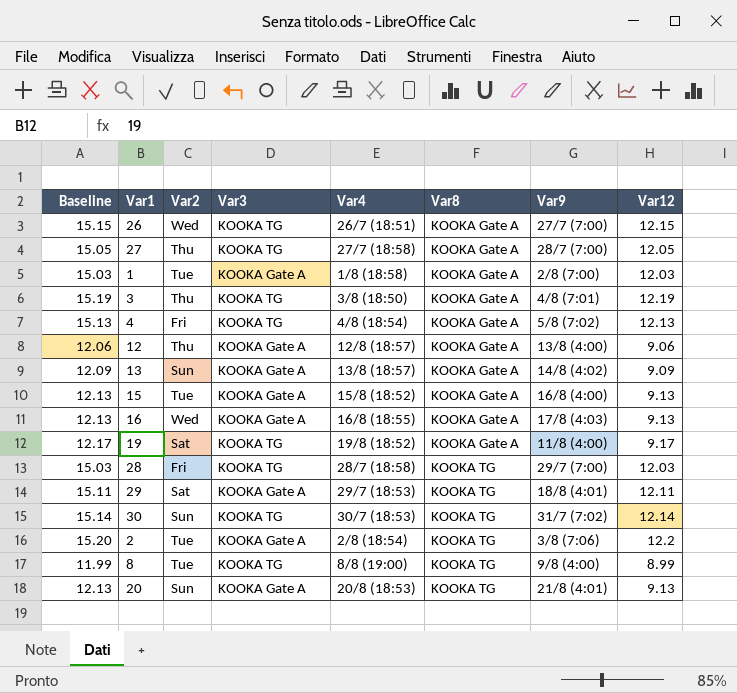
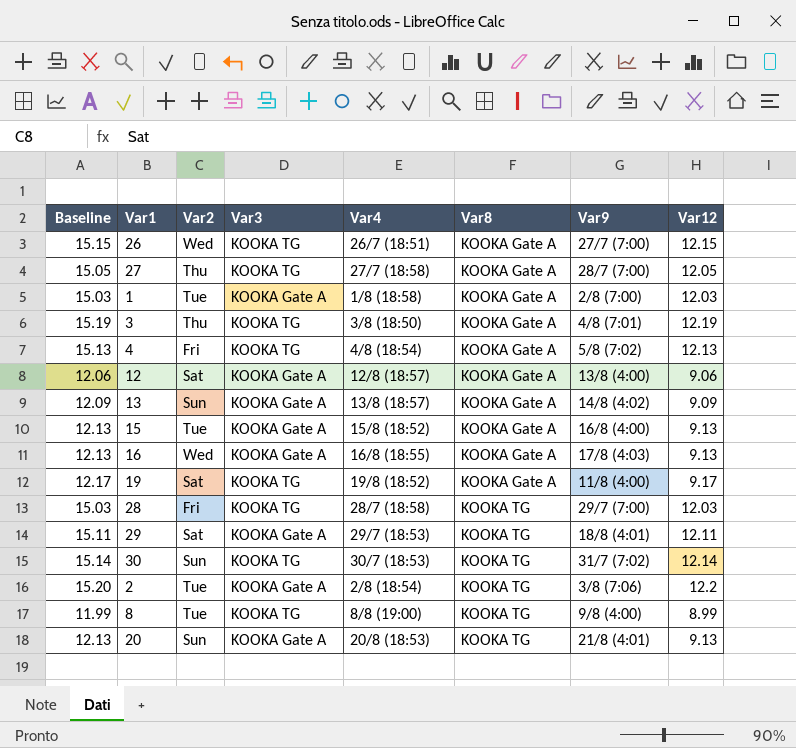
12 | Var2: Thu -> Sat

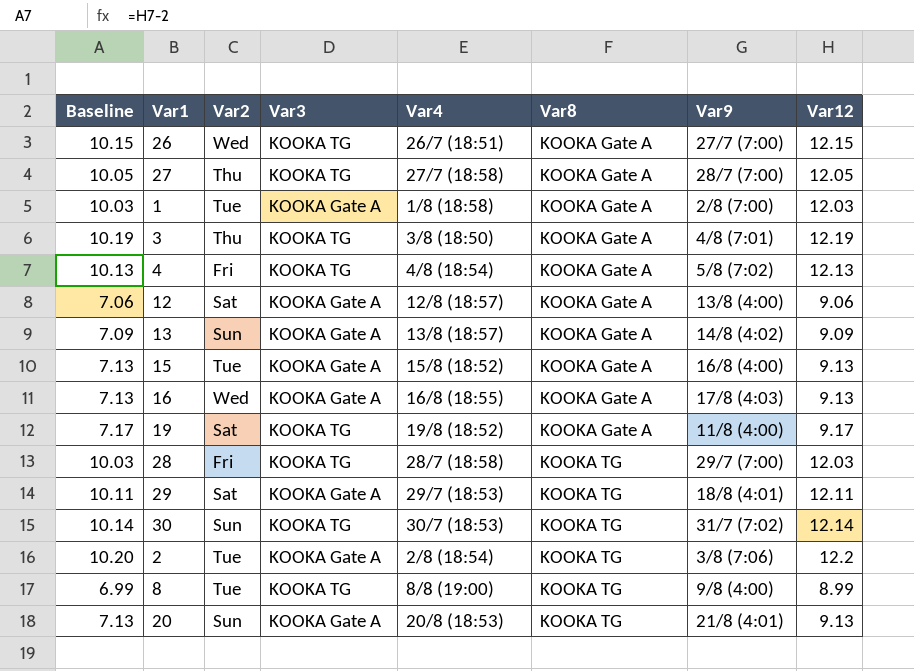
column Baseline | formula: [Var12] + 3 -> [Var12] - 2

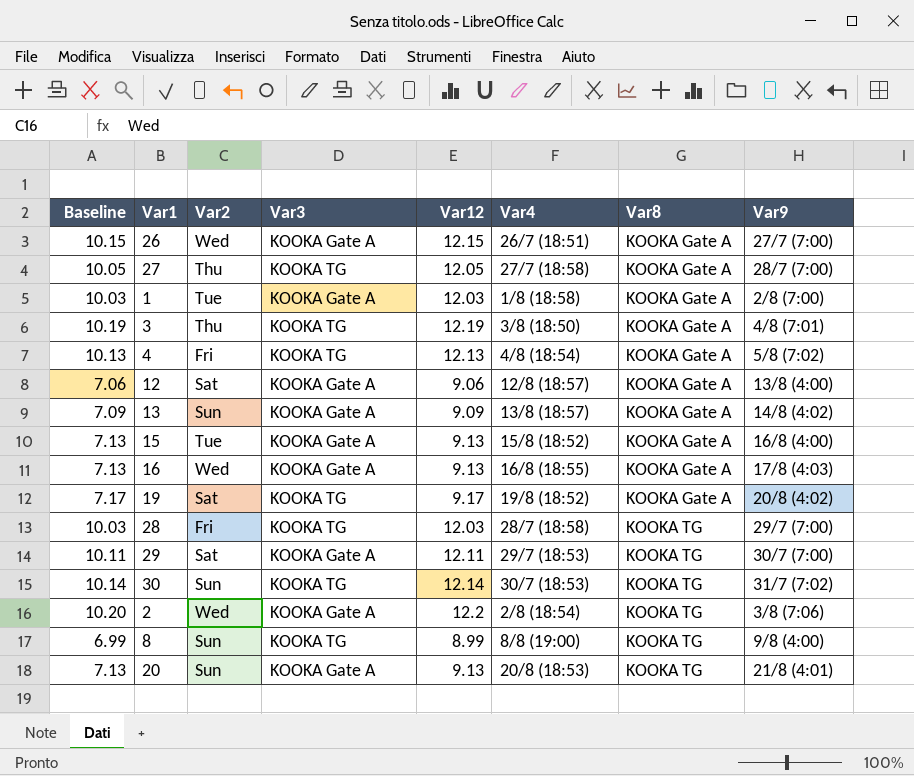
column Var12 | position: 8 -> 5
26 | Var3: KOOKA TG -> KOOKA Gate A
19 | Var9: 11/8 (4:00) -> 20/8 (4:02)
29 | Var9: 18/8 (4:01) -> 30/7 (7:00)
2 | Var2: Tue -> Wed
8 | Var2: Tue -> Sun

